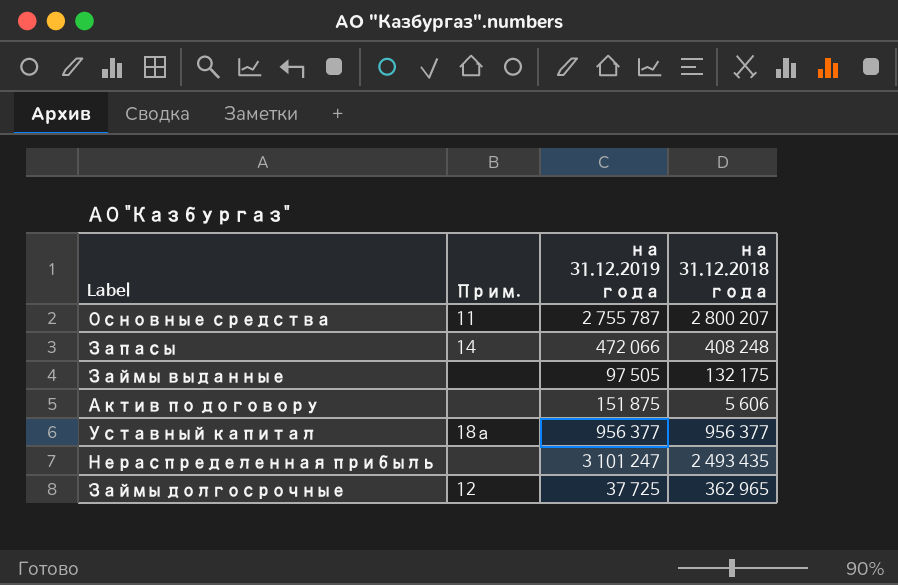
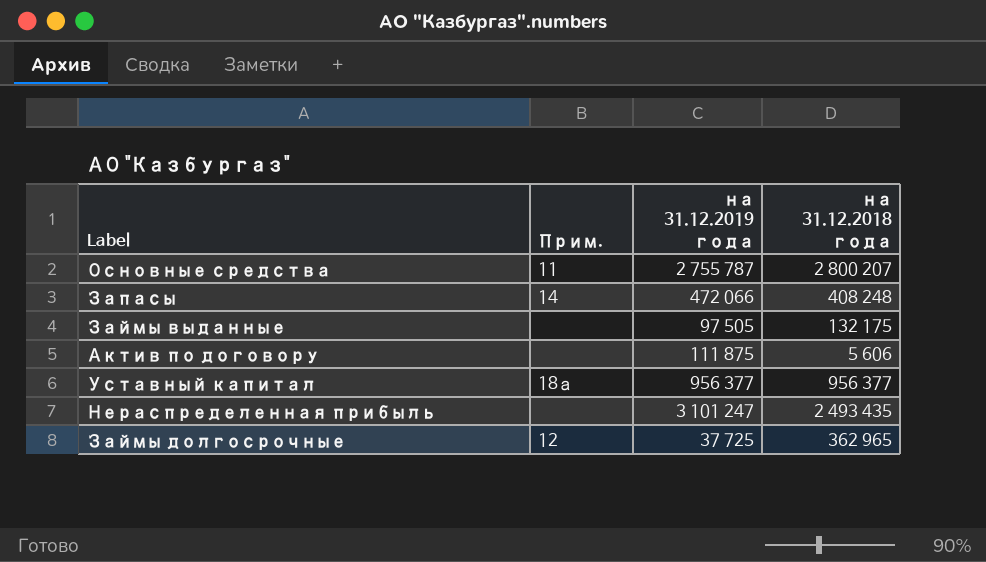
Актив по договору | на 31.12.2019 года: 151 875 -> 111 875

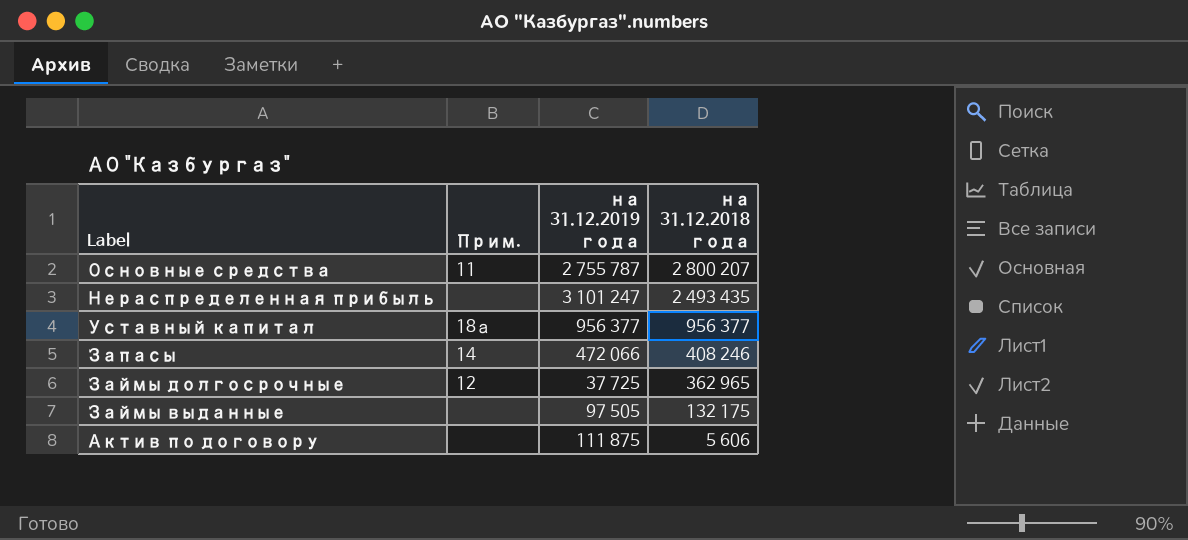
row order: none -> на 31.12.2018 года descending
Запасы | на 31.12.2018 года: 408 248 -> 408 246

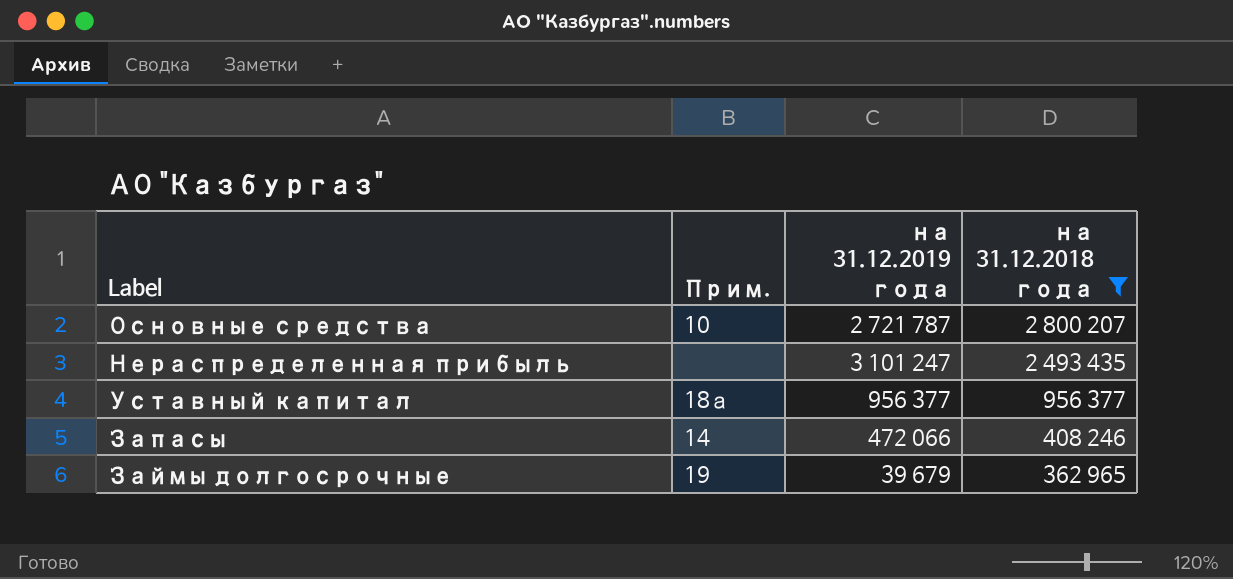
filter: none -> на 31.12.2018 года >= 362 965
Основные средства | Прим.: 11 -> 10
Основные средства | на 31.12.2019 года: 2 755 787 -> 2 721 787
Займы долгосрочные | Прим.: 12 -> 19
Займы долгосрочные | на 31.12.2019 года: 37 725 -> 39 679

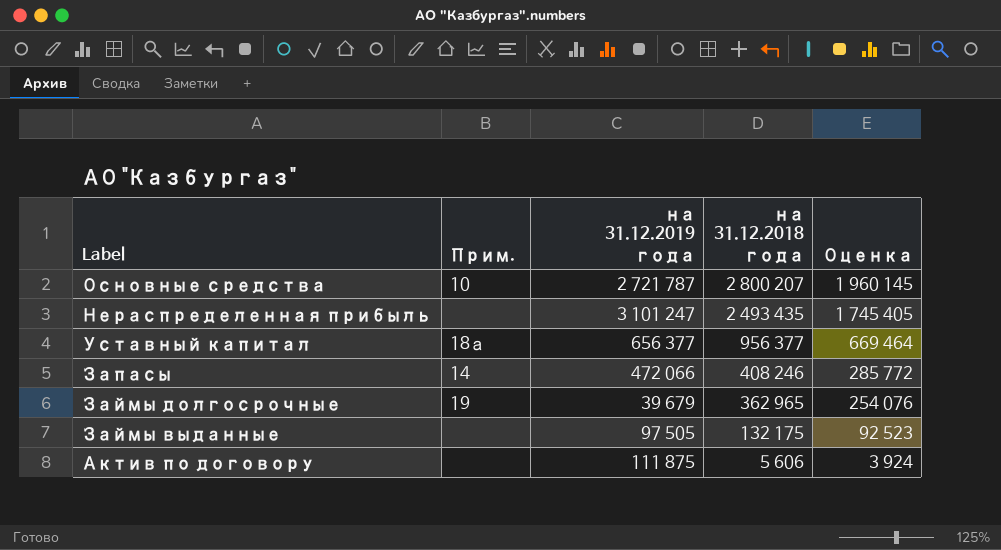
filter: на 31.12.2018 года >= 362 965 -> none
column Оценка | formula: none -> [на 31.12.2018 года] * 0,7
Уставный капитал | на 31.12.2019 года: 956 377 -> 656 377

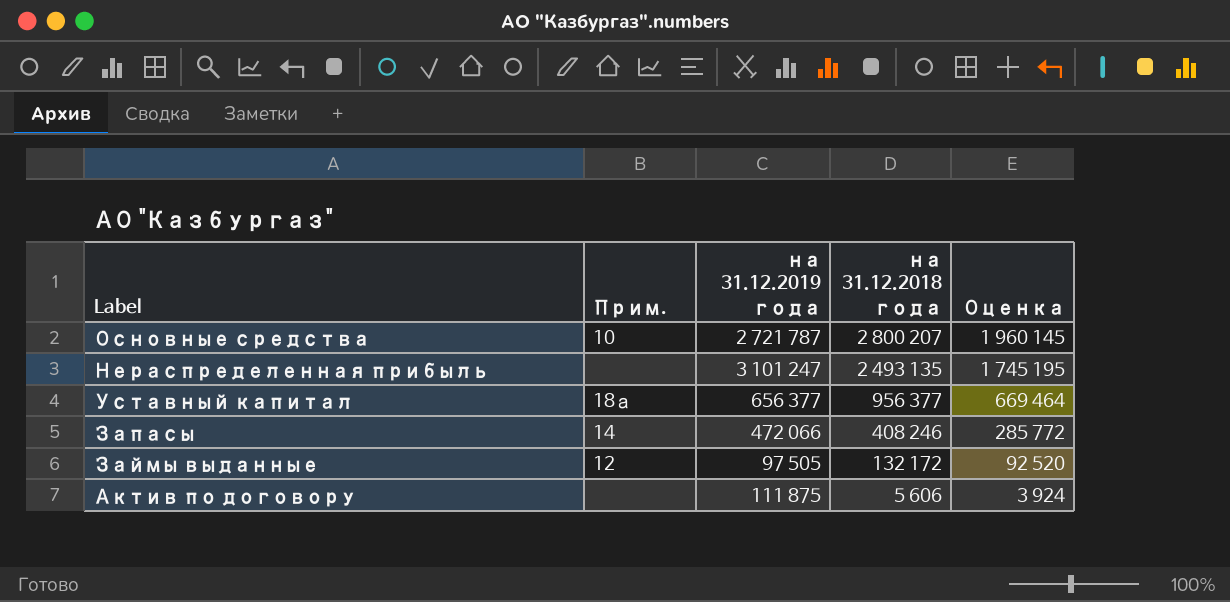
row Займы долгосрочные: 19 | 39 679 | 362 965 | 254 076 -> none
Нераспределенная прибыль | на 31.12.2018 года: 2 493 435 -> 2 493 135
Нераспределенная прибыль | Оценка: 1 745 405 -> 1 745 195
Займы выданные | Прим.: none -> 12
Займы выданные | на 31.12.2018 года: 132 175 -> 132 172
Займы выданные | Оценка: 92 523 -> 92 520

